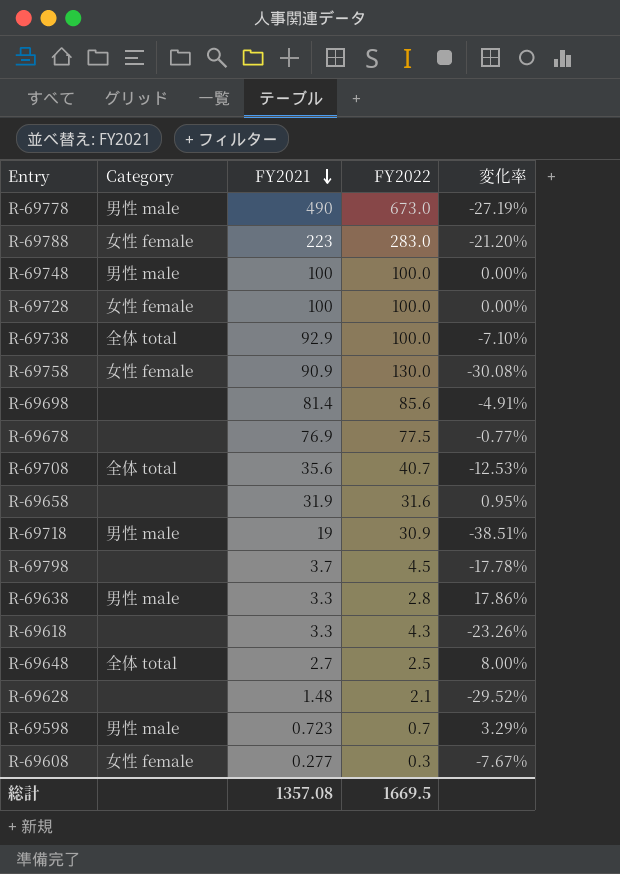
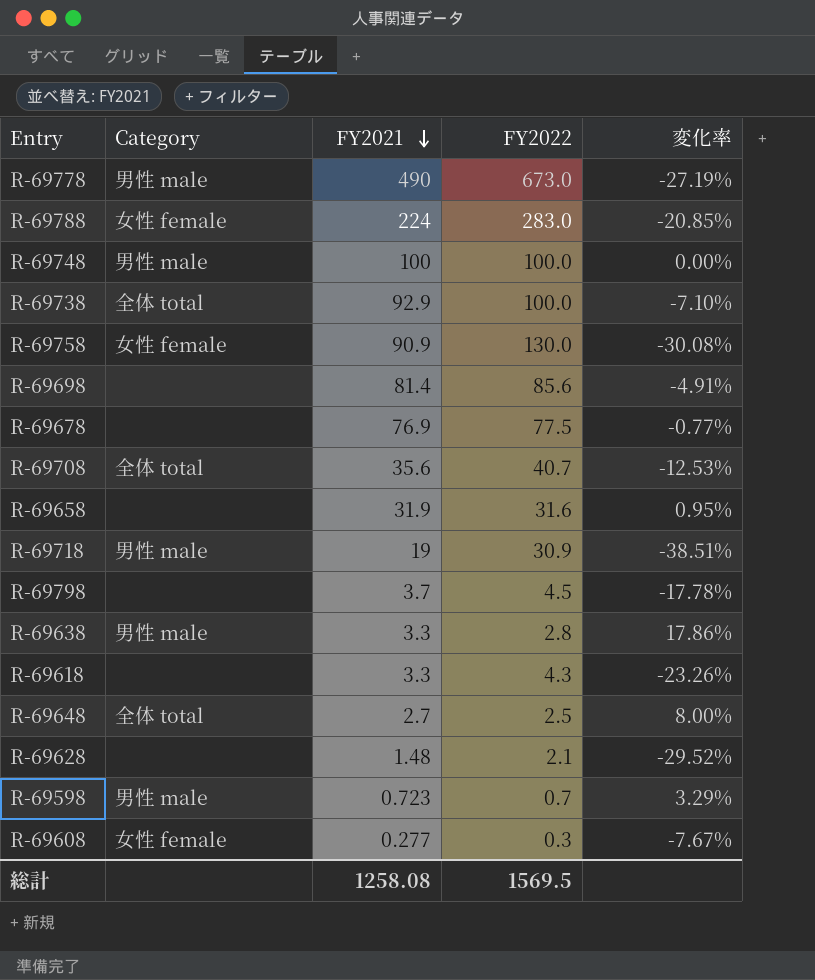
row R-69728: 女性 female | 100 | 100.0 | 0.00% -> none
R-69788 | FY2021: 223 -> 224
R-69788 | 変化率: -21.20% -> -20.85%
総計 | FY2021: 1357.08 -> 1258.08
総計 | FY2022: 1669.5 -> 1569.5

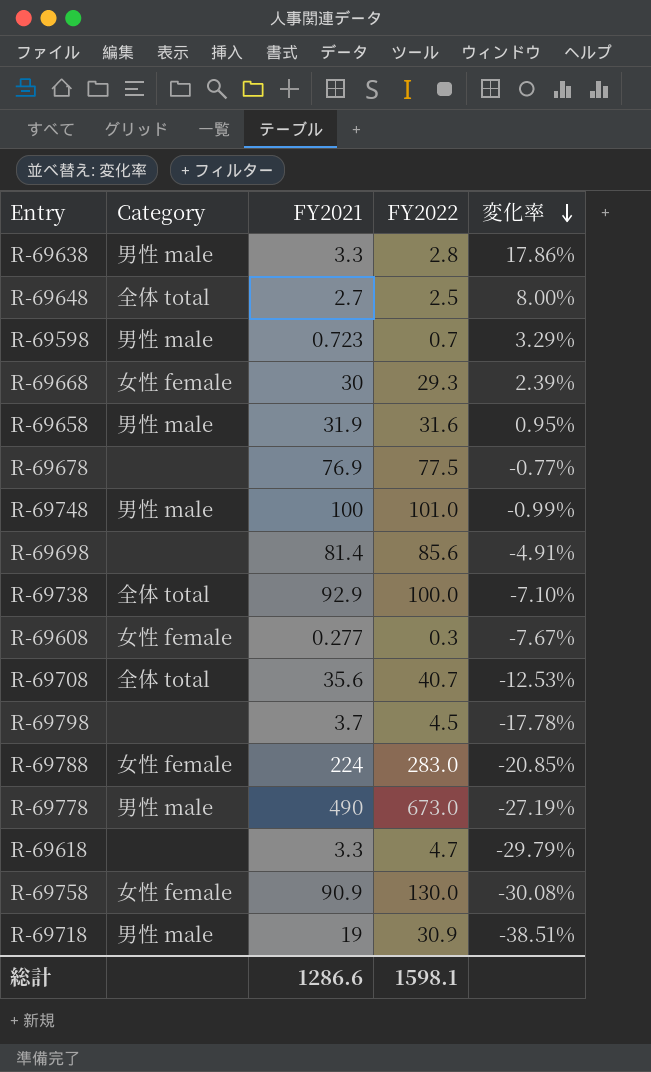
row order: FY2021 descending -> 変化率 descending
row R-69628: none | 1.48 | 2.1 | -29.52% -> none
row R-69668: none -> 女性 female | 30 | 29.3 | 2.39%
R-69658 | Category: none -> 男性 male
R-69748 | FY2022: 100.0 -> 101.0
R-69748 | 変化率: 0.00% -> -0.99%
R-69618 | FY2022: 4.3 -> 4.7
R-69618 | 変化率: -23.26% -> -29.79%
総計 | FY2021: 1258.08 -> 1286.6
総計 | FY2022: 1569.5 -> 1598.1

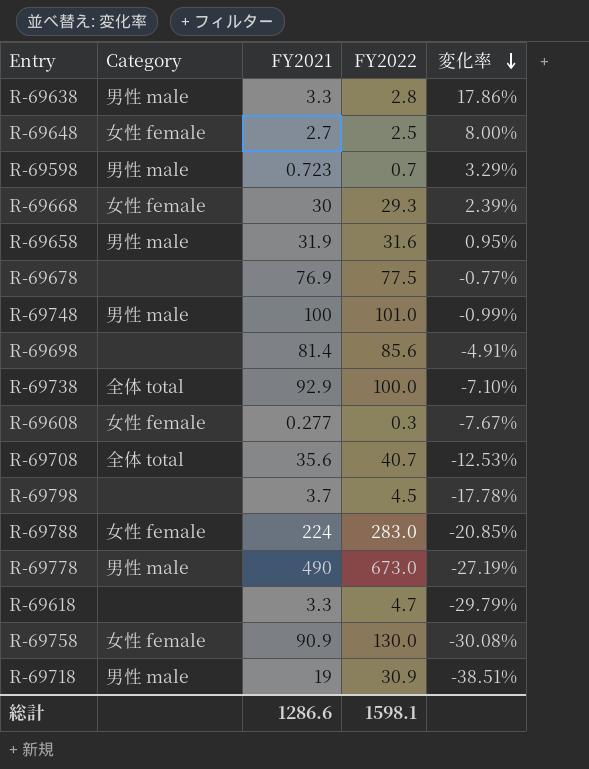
R-69648 | Category: 全体 total -> 女性 female

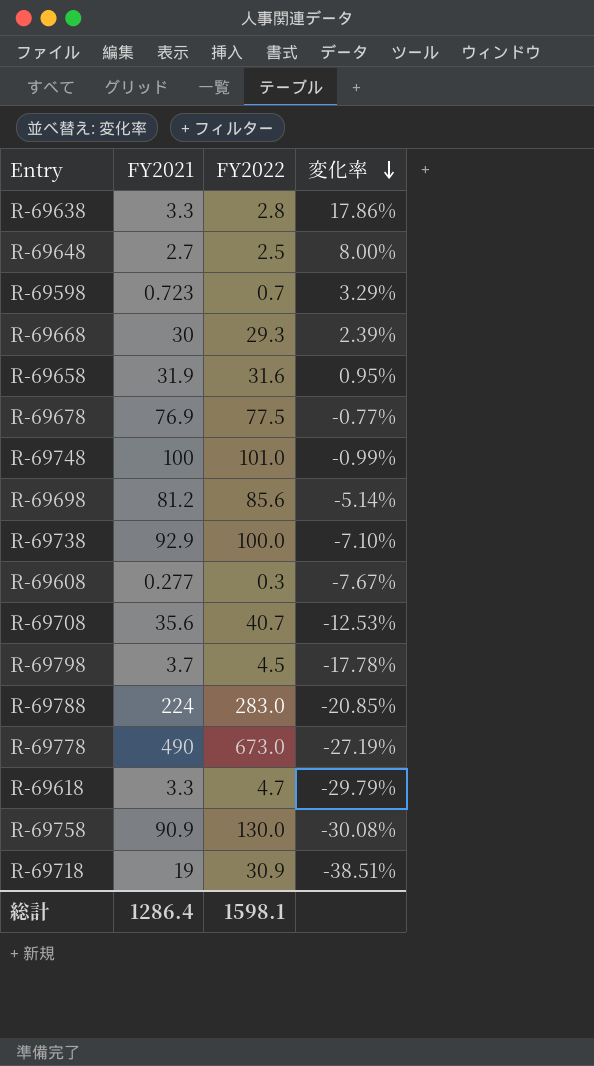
column Category | position: 2 -> none
R-69698 | FY2021: 81.4 -> 81.2
R-69698 | 変化率: -4.91% -> -5.14%
総計 | FY2021: 1286.6 -> 1286.4

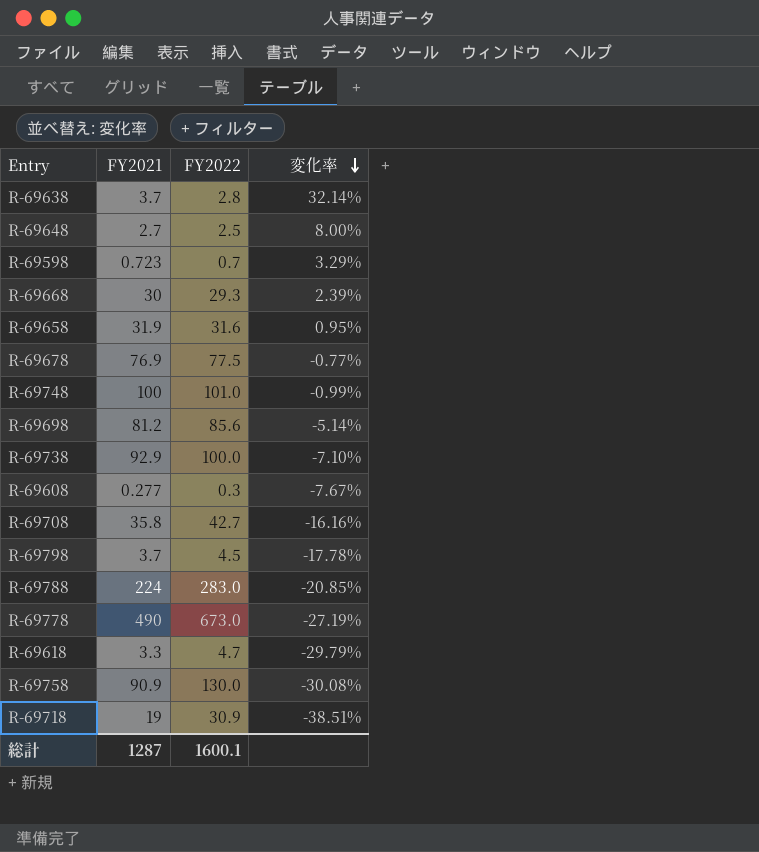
R-69638 | FY2021: 3.3 -> 3.7
R-69638 | 変化率: 17.86% -> 32.14%
R-69708 | FY2021: 35.6 -> 35.8
R-69708 | FY2022: 40.7 -> 42.7
R-69708 | 変化率: -12.53% -> -16.16%
総計 | FY2021: 1286.4 -> 1287
総計 | FY2022: 1598.1 -> 1600.1

